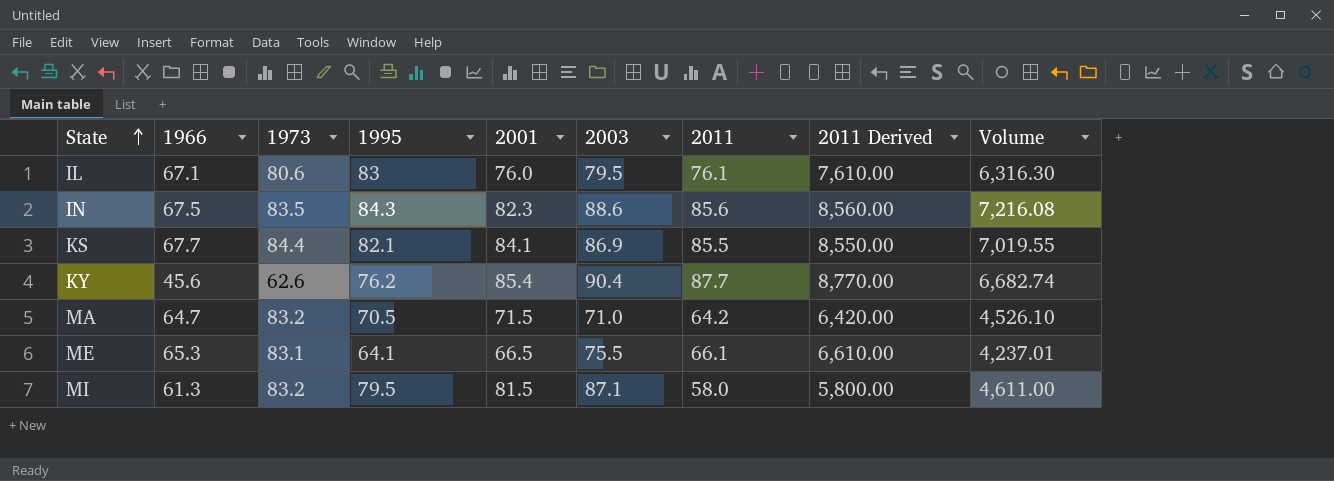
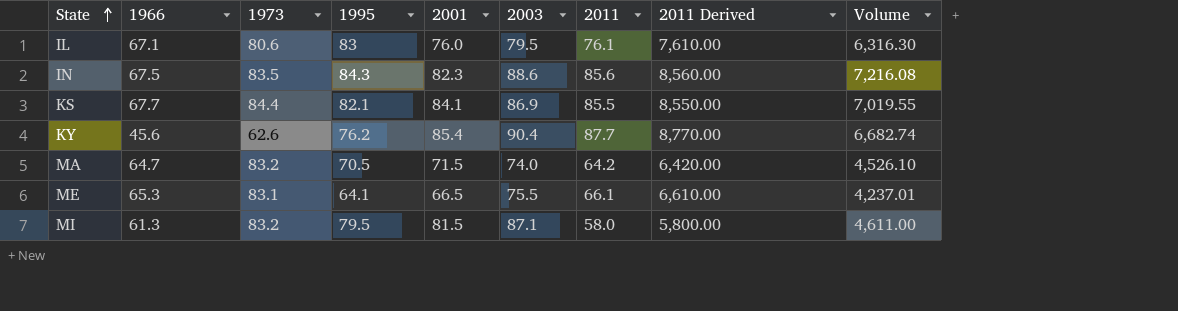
MA | 2003: 71.0 -> 74.0

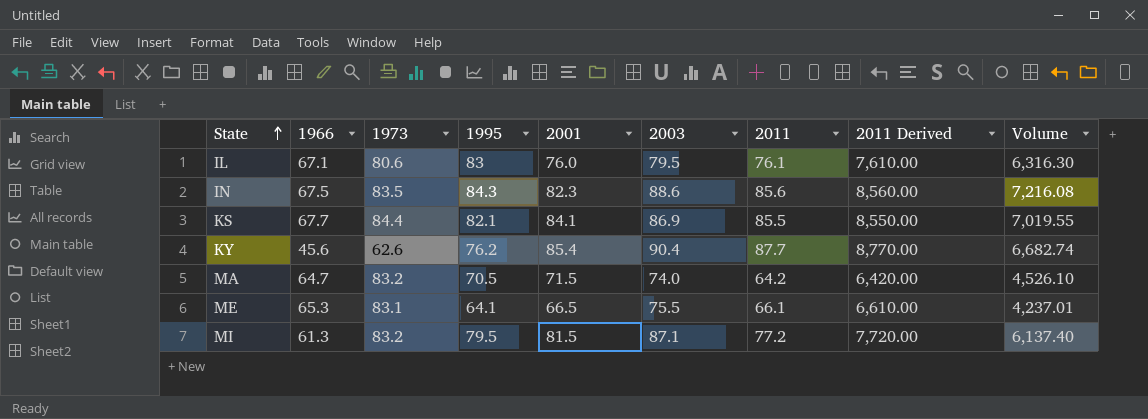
MI | 2011: 58.0 -> 77.2
MI | 2011 Derived: 5,800.00 -> 7,720.00
MI | Volume: 4,611.00 -> 6,137.40

